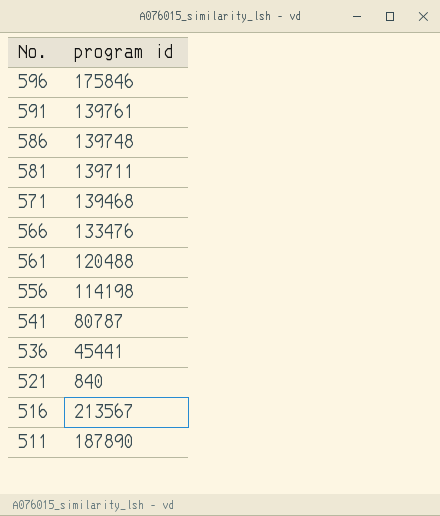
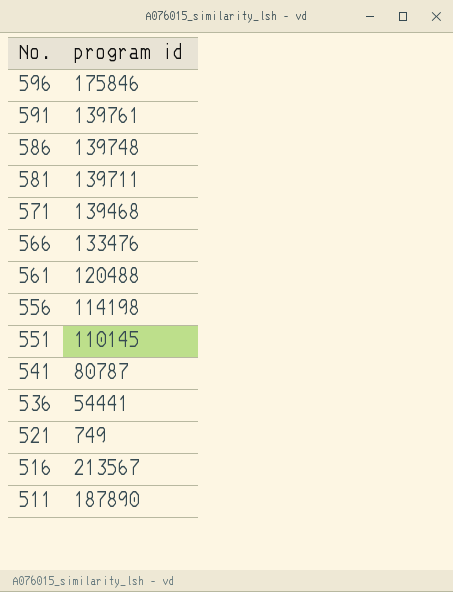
row 551: none -> 110145
536 | program id: 45441 -> 54441
521 | program id: 840 -> 749

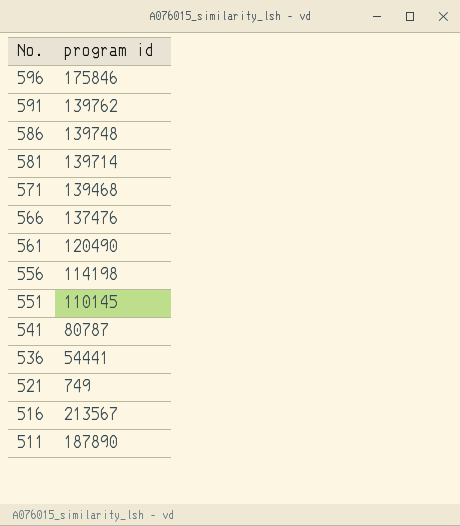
591 | program id: 139761 -> 139762
581 | program id: 139711 -> 139714
566 | program id: 133476 -> 137476
561 | program id: 120488 -> 120490

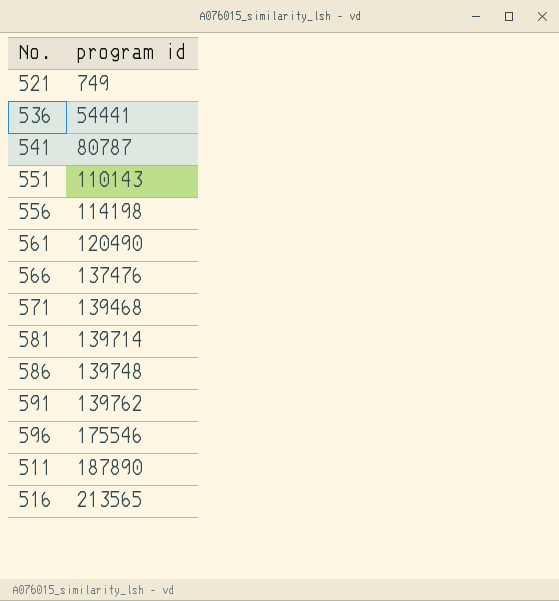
row order: No. descending -> program id ascending
551 | program id: 110145 -> 110143
596 | program id: 175846 -> 175546
516 | program id: 213567 -> 213565

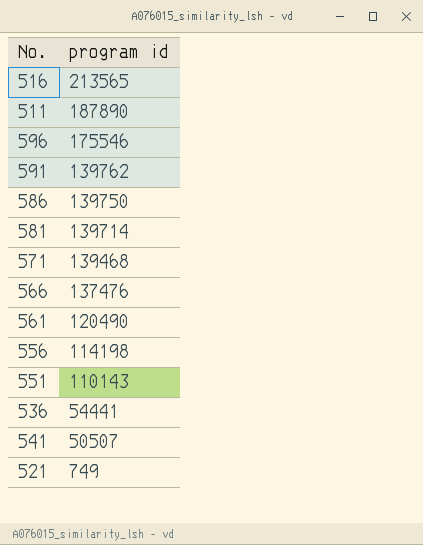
row order: program id ascending -> program id descending
586 | program id: 139748 -> 139750
541 | program id: 80787 -> 50507

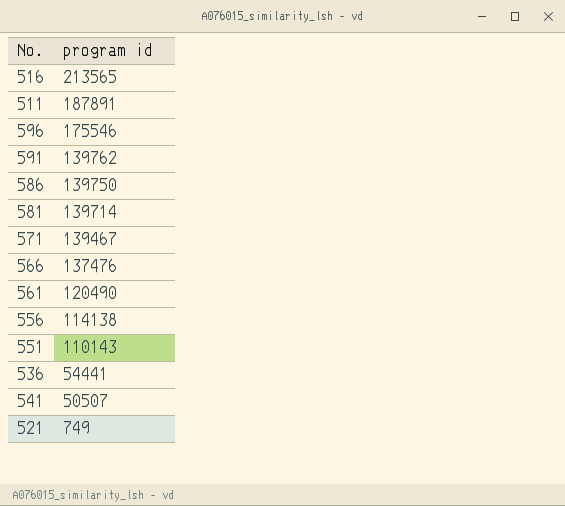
511 | program id: 187890 -> 187891
571 | program id: 139468 -> 139467
556 | program id: 114198 -> 114138

